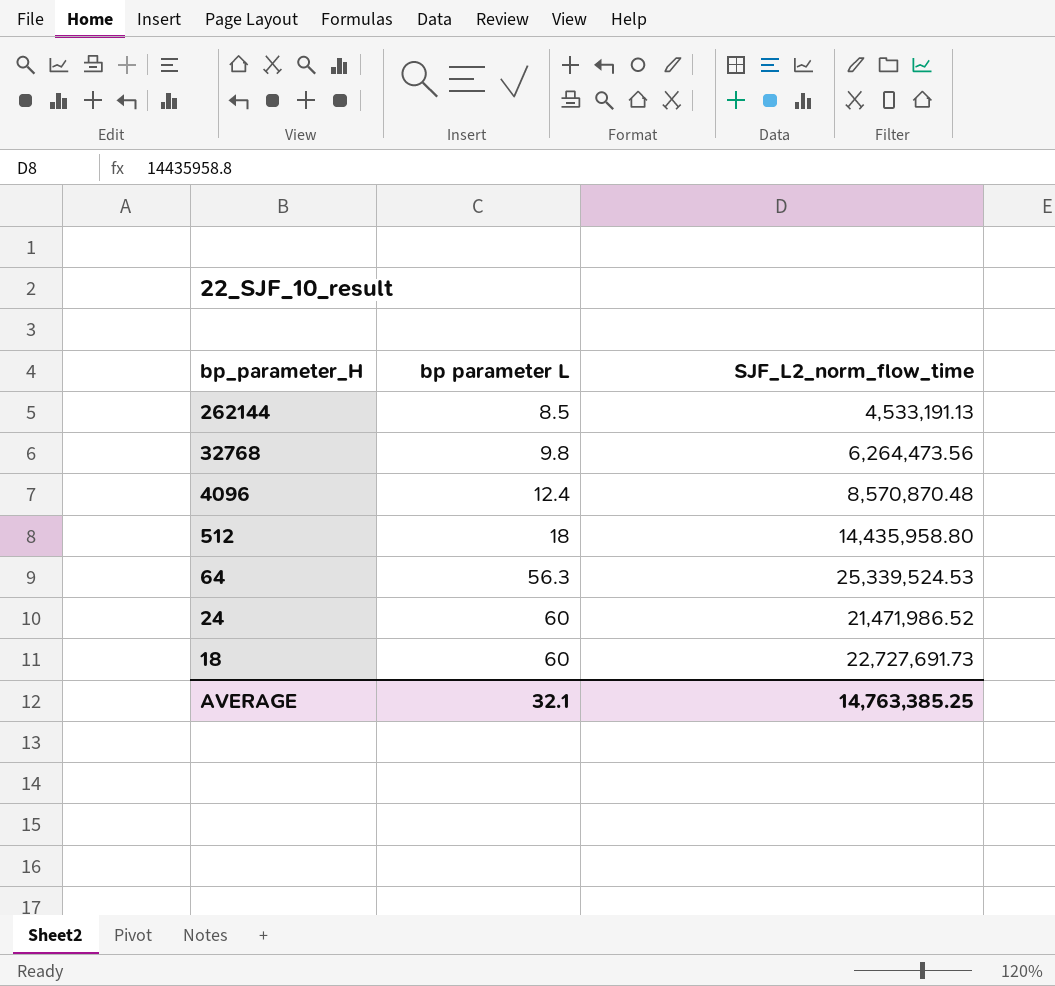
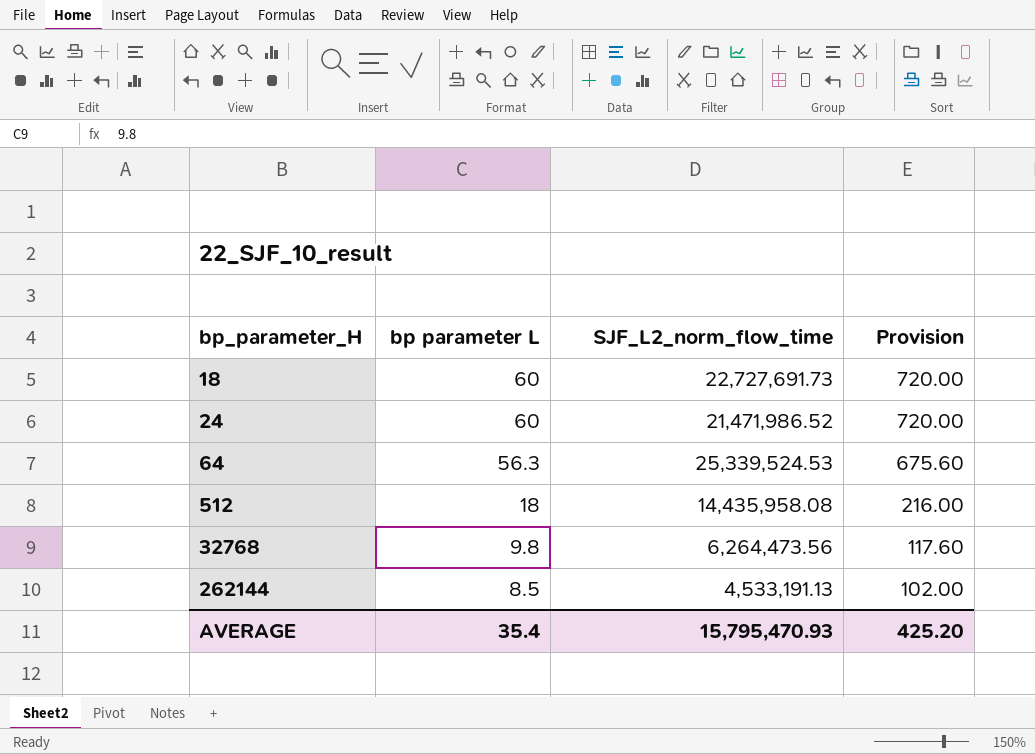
row order: bp_parameter_H descending -> bp_parameter_H ascending
column Provision | formula: none -> [bp parameter L] * 12
row 4096: 12.4 | 8,570,870.48 -> none
512 | SJF_L2_norm_flow_time: 14,435,958.80 -> 14,435,958.08
AVERAGE | bp parameter L: 32.1 -> 35.4
AVERAGE | SJF_L2_norm_flow_time: 14,763,385.25 -> 15,795,470.93

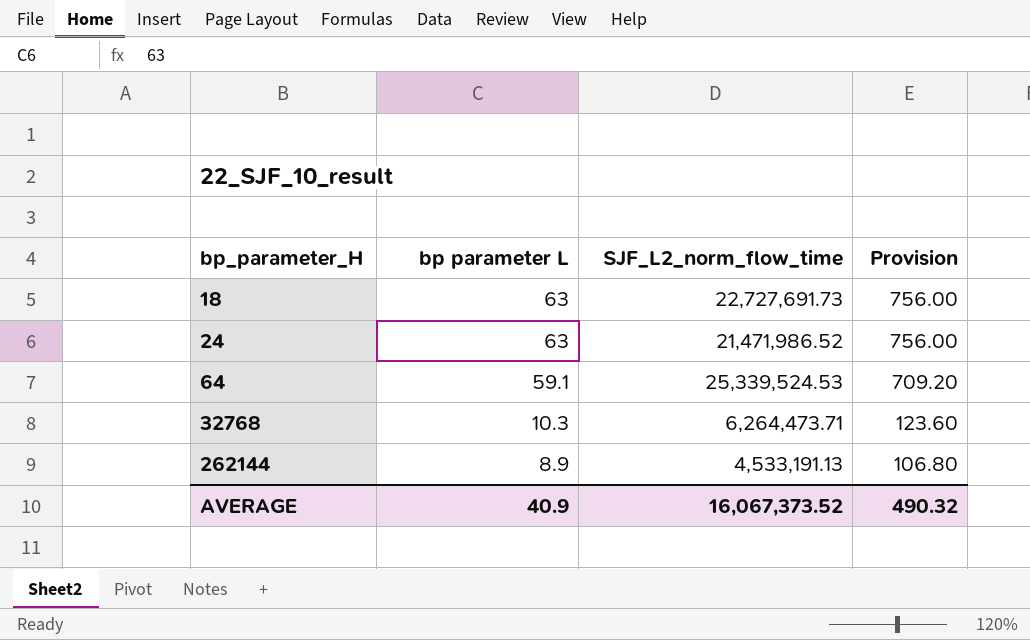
row 512: 18 | 14,435,958.08 | 216.00 -> none
18 | bp parameter L: 60 -> 63
18 | Provision: 720.00 -> 756.00
24 | bp parameter L: 60 -> 63
24 | Provision: 720.00 -> 756.00
64 | bp parameter L: 56.3 -> 59.1
64 | Provision: 675.60 -> 709.20
32768 | bp parameter L: 9.8 -> 10.3
32768 | SJF_L2_norm_flow_time: 6,264,473.56 -> 6,264,473.71
32768 | Provision: 117.60 -> 123.60
262144 | bp parameter L: 8.5 -> 8.9
262144 | Provision: 102.00 -> 106.80
AVERAGE | bp parameter L: 35.4 -> 40.9
AVERAGE | SJF_L2_norm_flow_time: 15,795,470.93 -> 16,067,373.52
AVERAGE | Provision: 425.20 -> 490.32

